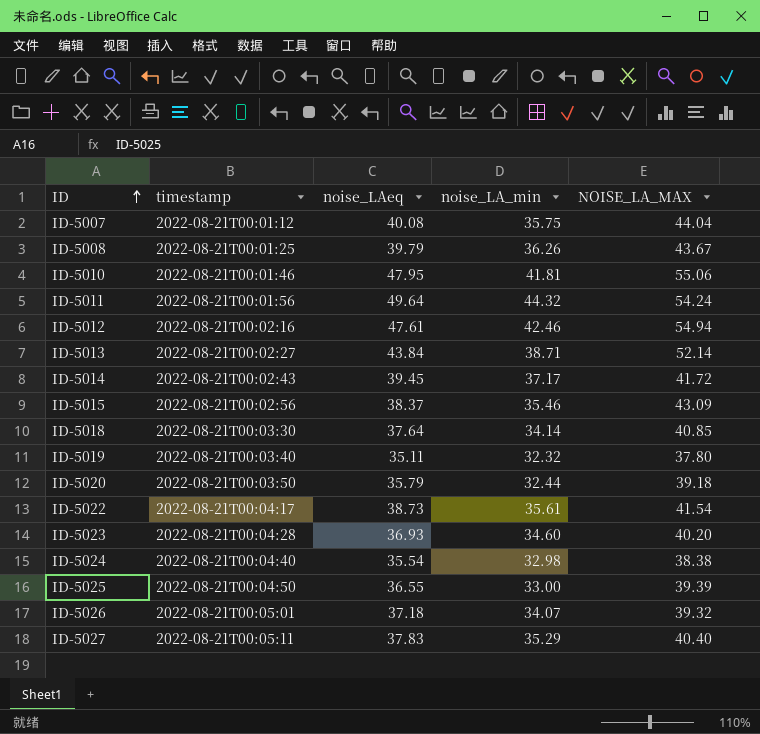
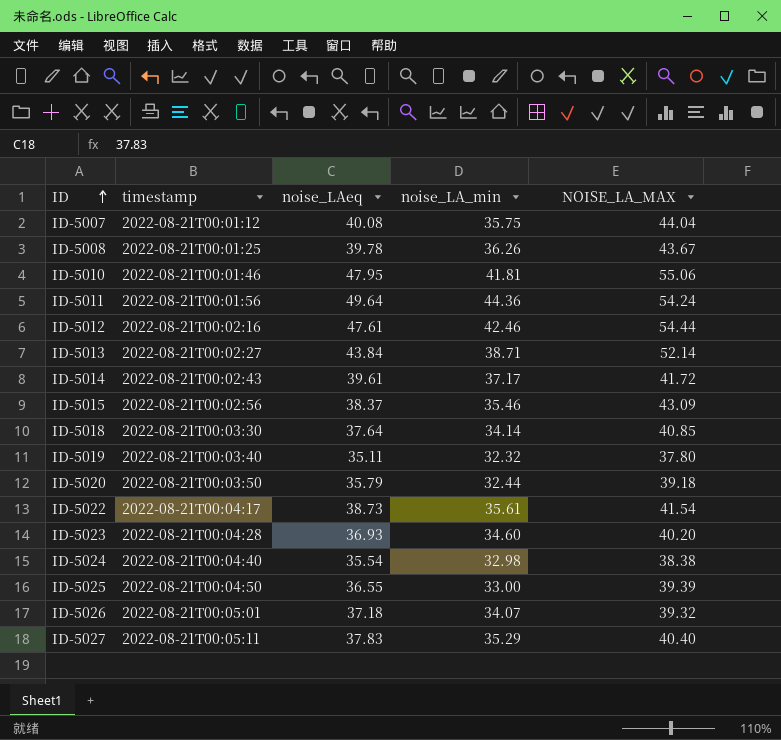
ID-5008 | noise_LAeq: 39.79 -> 39.78
ID-5011 | noise_LA_min: 44.32 -> 44.36
ID-5012 | NOISE_LA_MAX: 54.94 -> 54.44
ID-5014 | noise_LAeq: 39.45 -> 39.61

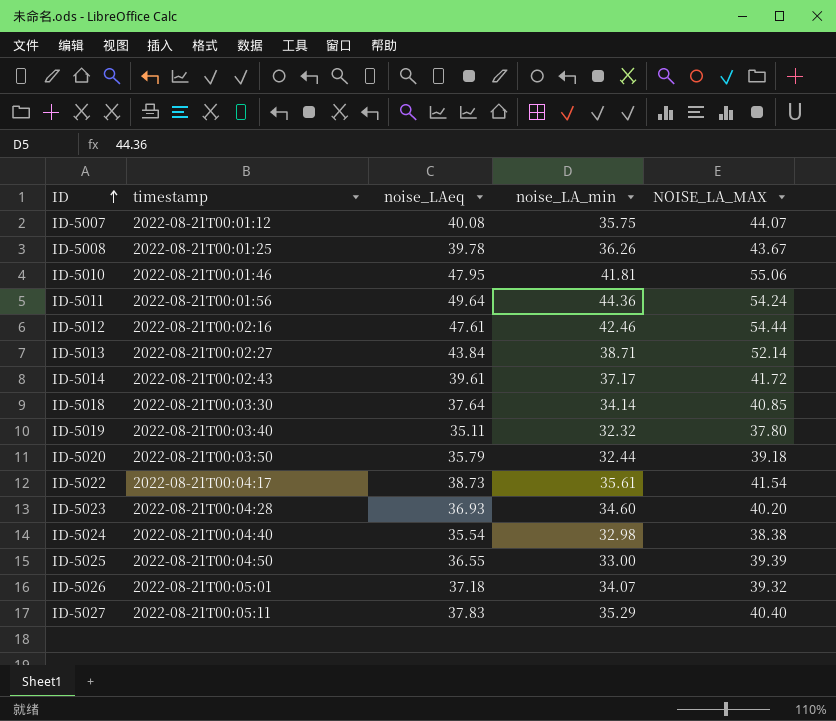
row ID-5015: 2022-08-21T00:02:56 | 38.37 | 35.46 | 43.09 -> none
ID-5007 | NOISE_LA_MAX: 44.04 -> 44.07

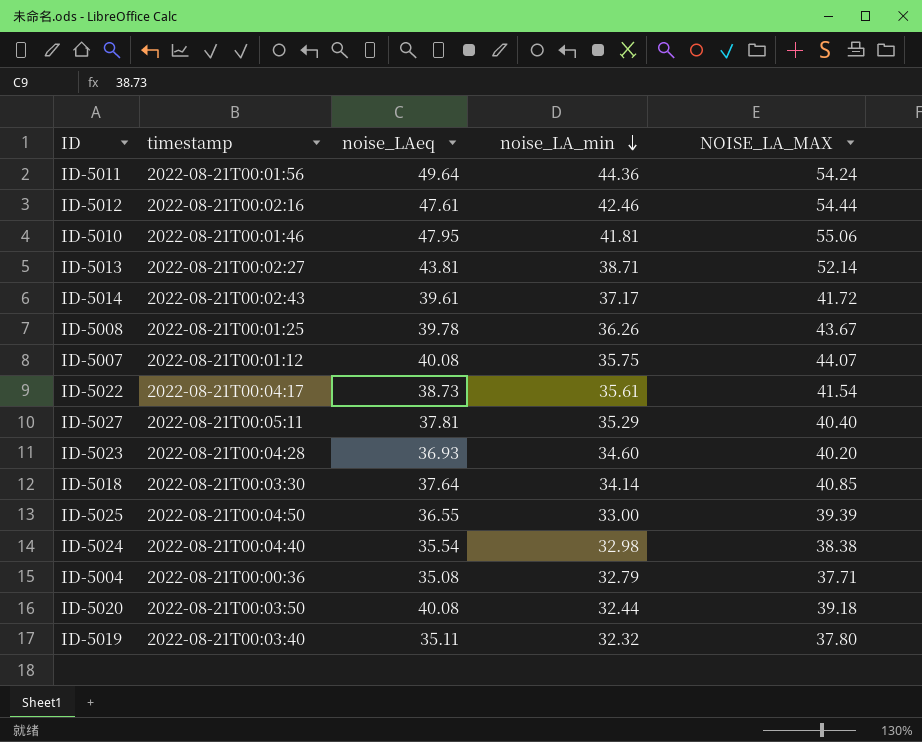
row order: ID ascending -> noise_LA_min descending
row ID-5026: 2022-08-21T00:05:01 | 37.18 | 34.07 | 39.32 -> none
ID-5013 | noise_LAeq: 43.84 -> 43.81
ID-5027 | noise_LAeq: 37.83 -> 37.81
row ID-5004: none -> 2022-08-21T00:00:36 | 35.08 | 32.79 | 37.71
ID-5020 | noise_LAeq: 35.79 -> 40.08

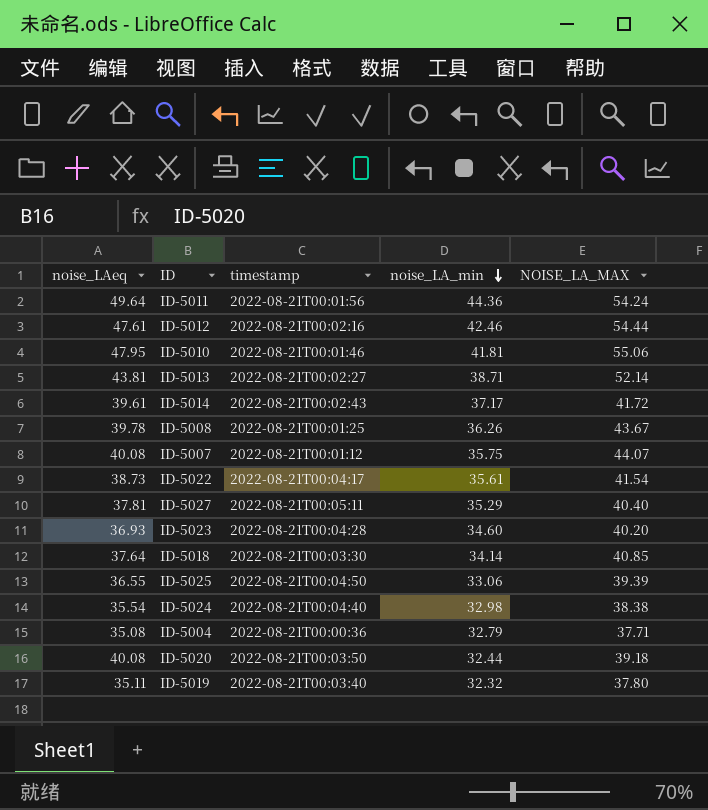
column noise_LAeq | position: 3 -> 1
ID-5025 | noise_LA_min: 33.00 -> 33.06

